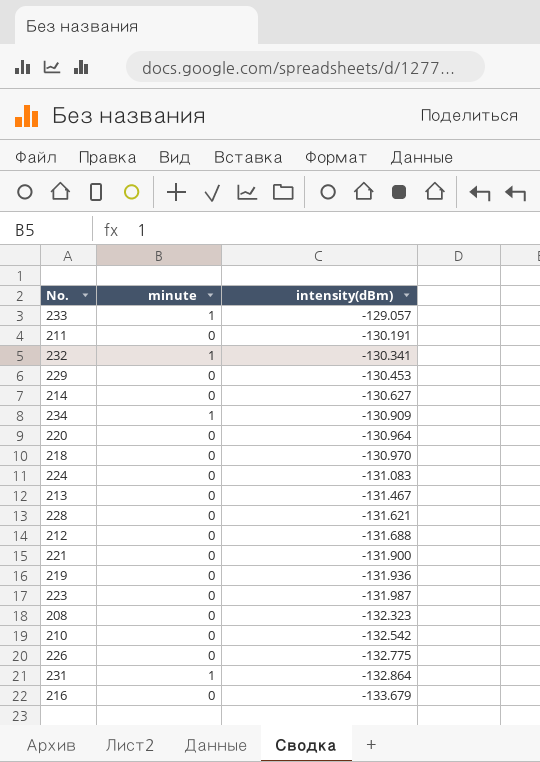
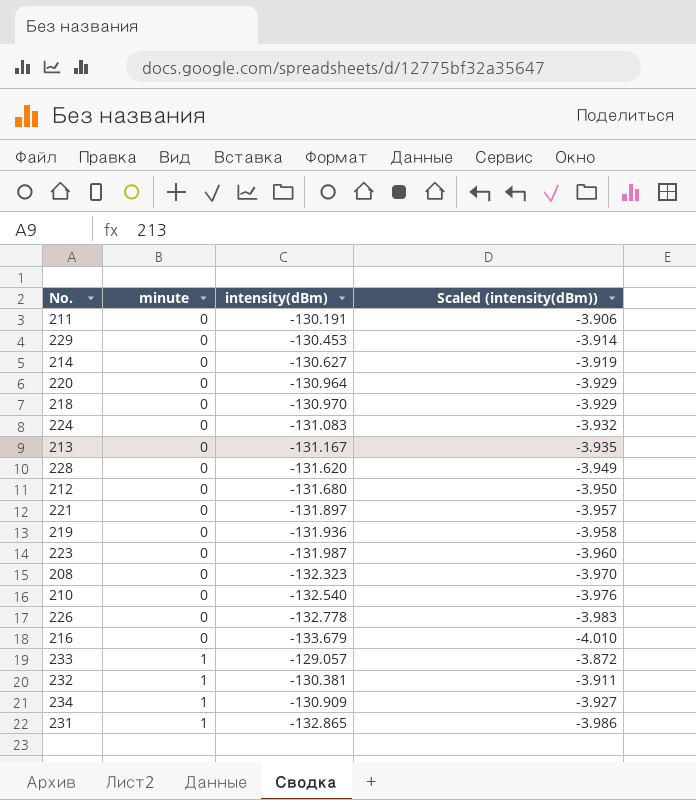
row order: intensity(dBm) descending -> minute ascending
column Scaled (intensity(dBm)) | formula: none -> [intensity(dBm)] * 0.03
213 | intensity(dBm): -131.467 -> -131.167
228 | intensity(dBm): -131.621 -> -131.620
212 | intensity(dBm): -131.688 -> -131.680
221 | intensity(dBm): -131.900 -> -131.897
210 | intensity(dBm): -132.542 -> -132.540
226 | intensity(dBm): -132.775 -> -132.778
232 | intensity(dBm): -130.341 -> -130.381
231 | intensity(dBm): -132.864 -> -132.865

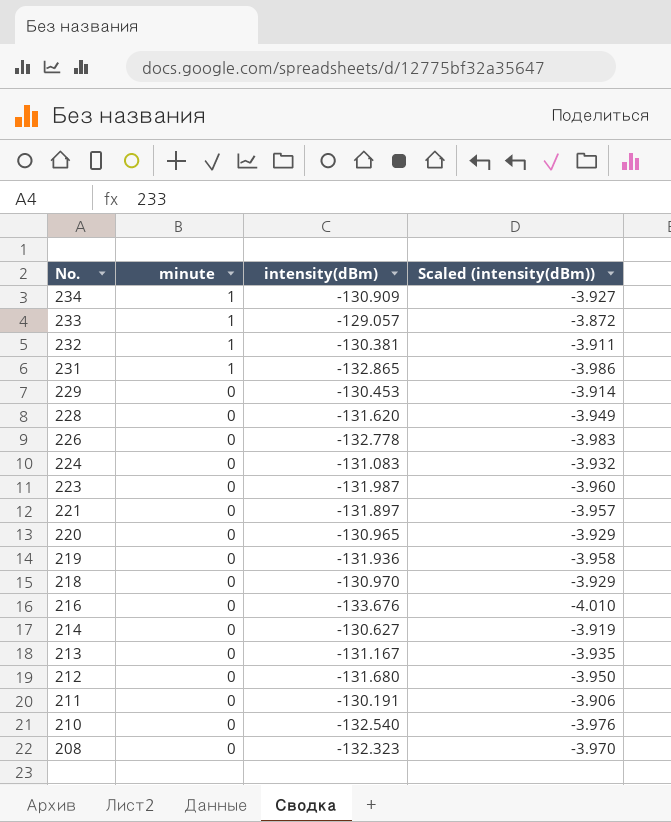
row order: minute ascending -> No. descending
220 | intensity(dBm): -130.964 -> -130.965
216 | intensity(dBm): -133.679 -> -133.676

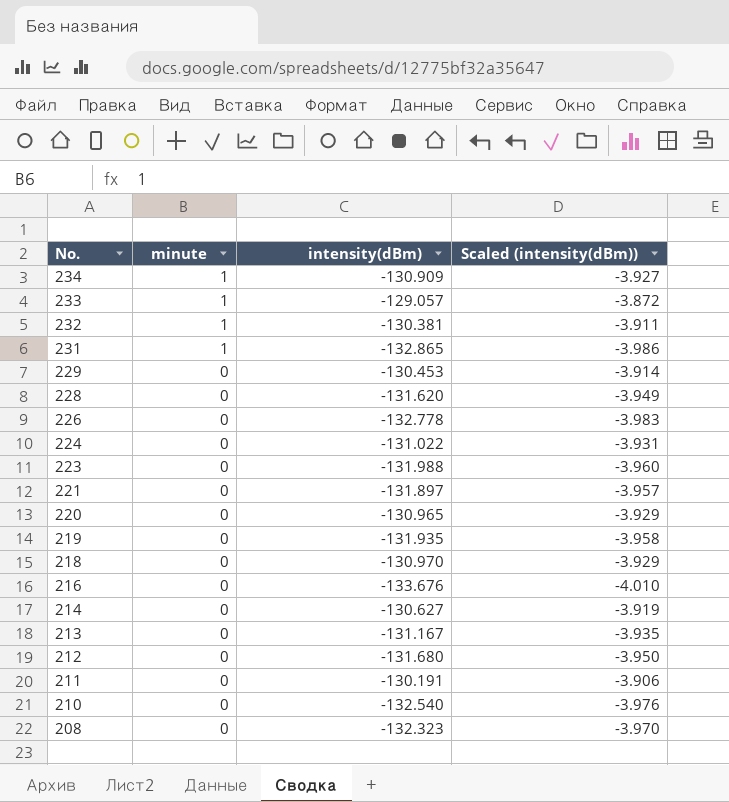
224 | intensity(dBm): -131.083 -> -131.022
224 | Scaled (intensity(dBm)): -3.932 -> -3.931
223 | intensity(dBm): -131.987 -> -131.988
219 | intensity(dBm): -131.936 -> -131.935

